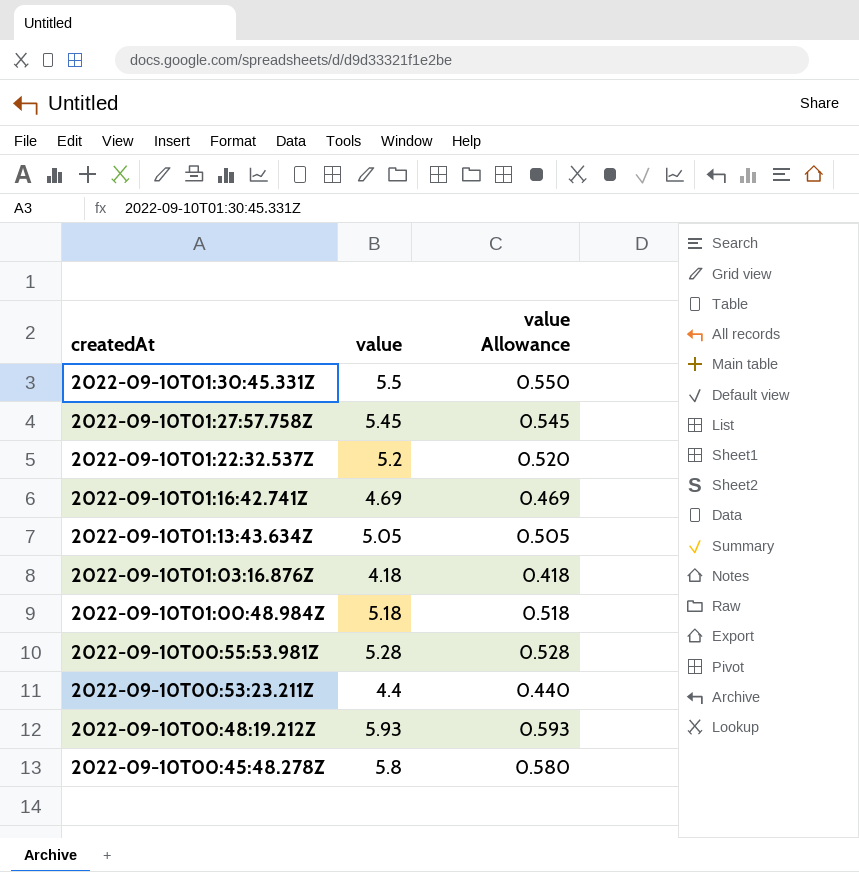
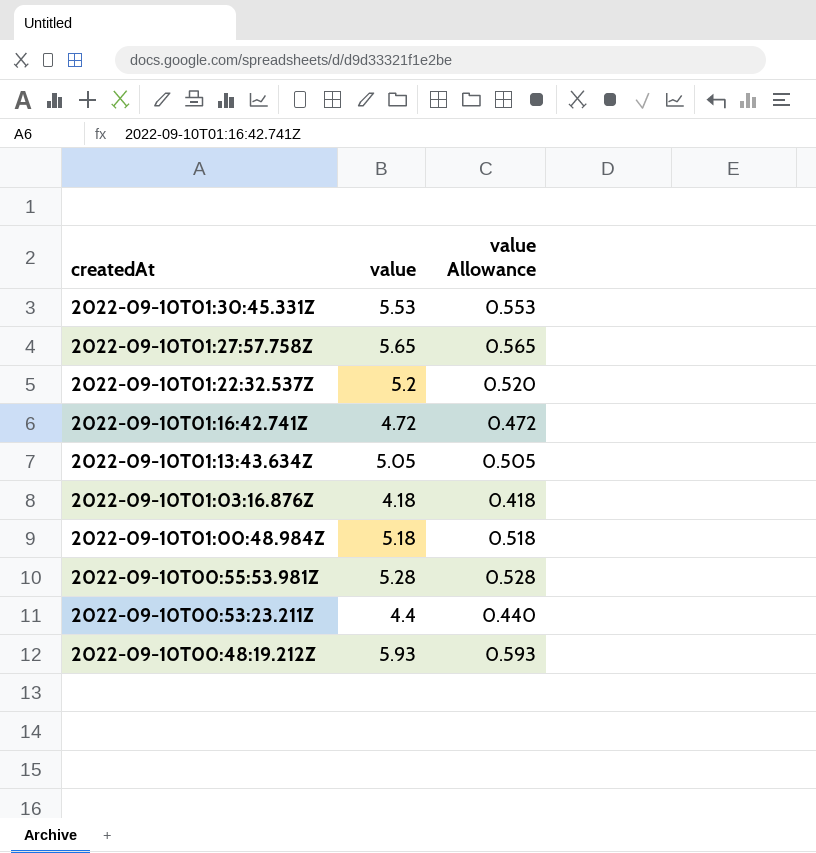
row 2022-09-10T00:45:48.278Z: 5.8 | 0.580 -> none
2022-09-10T01:30:45.331Z | value: 5.5 -> 5.53
2022-09-10T01:30:45.331Z | value Allowance: 0.550 -> 0.553
2022-09-10T01:27:57.758Z | value: 5.45 -> 5.65
2022-09-10T01:27:57.758Z | value Allowance: 0.545 -> 0.565
2022-09-10T01:16:42.741Z | value: 4.69 -> 4.72
2022-09-10T01:16:42.741Z | value Allowance: 0.469 -> 0.472

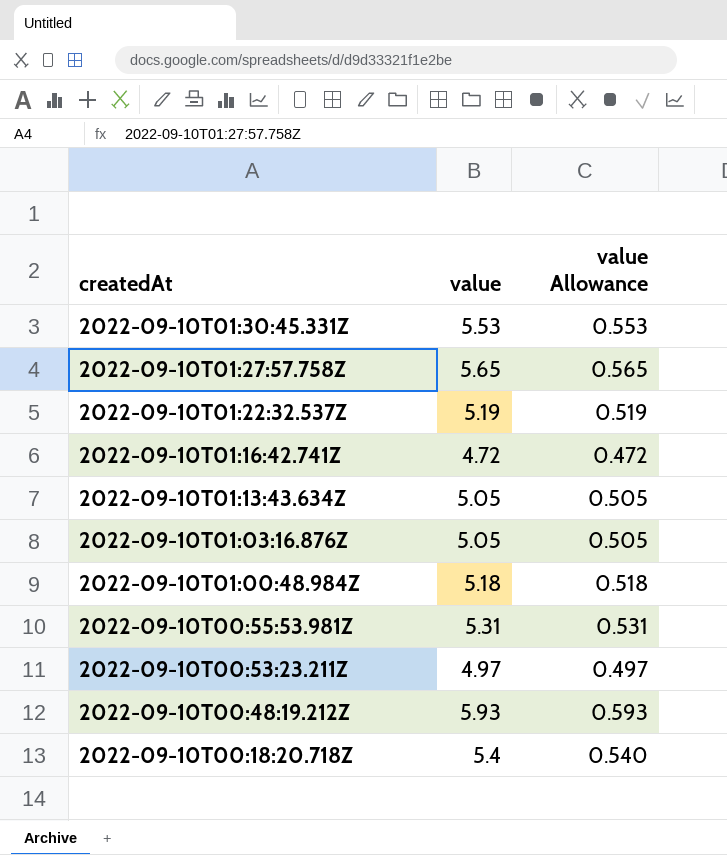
2022-09-10T01:22:32.537Z | value: 5.2 -> 5.19
2022-09-10T01:22:32.537Z | value Allowance: 0.520 -> 0.519
2022-09-10T01:03:16.876Z | value: 4.18 -> 5.05
2022-09-10T01:03:16.876Z | value Allowance: 0.418 -> 0.505
2022-09-10T00:55:53.981Z | value: 5.28 -> 5.31
2022-09-10T00:55:53.981Z | value Allowance: 0.528 -> 0.531
2022-09-10T00:53:23.211Z | value: 4.4 -> 4.97
2022-09-10T00:53:23.211Z | value Allowance: 0.440 -> 0.497
row 2022-09-10T00:18:20.718Z: none -> 5.4 | 0.540

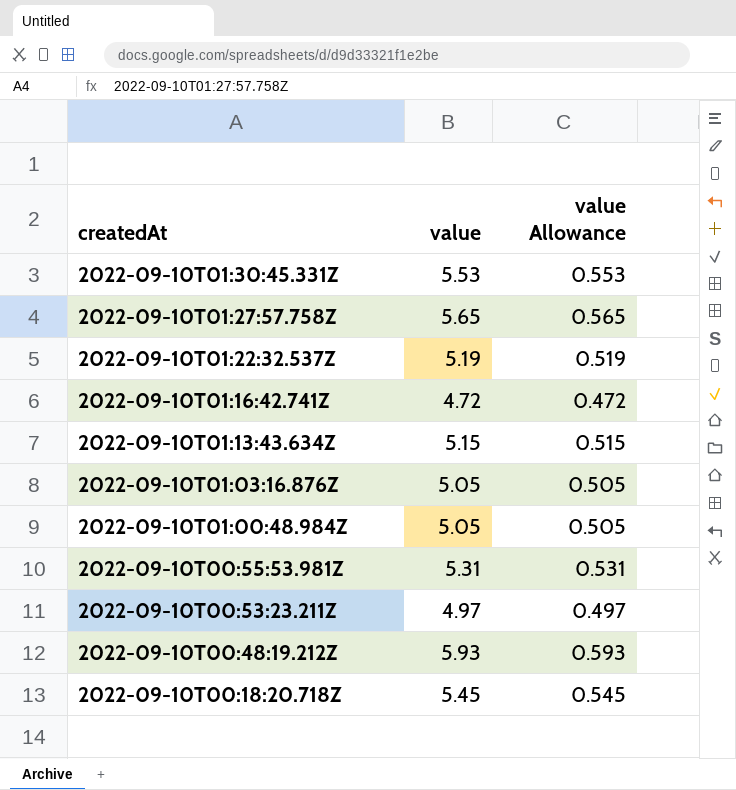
2022-09-10T01:13:43.634Z | value: 5.05 -> 5.15
2022-09-10T01:13:43.634Z | value Allowance: 0.505 -> 0.515
2022-09-10T01:00:48.984Z | value: 5.18 -> 5.05
2022-09-10T01:00:48.984Z | value Allowance: 0.518 -> 0.505
2022-09-10T00:18:20.718Z | value: 5.4 -> 5.45
2022-09-10T00:18:20.718Z | value Allowance: 0.540 -> 0.545

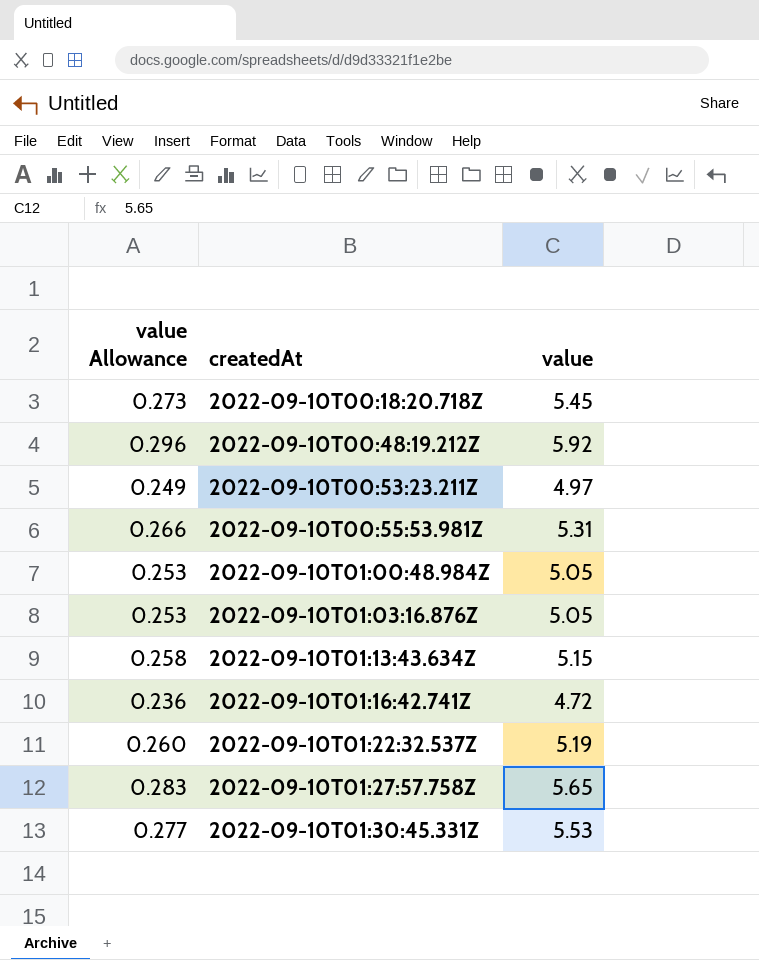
row order: createdAt descending -> createdAt ascending
column value Allowance | formula: [value] * 0.1 -> [value] * 0.05
column value Allowance | position: 3 -> 1
2022-09-10T00:48:19.212Z | value: 5.93 -> 5.92

